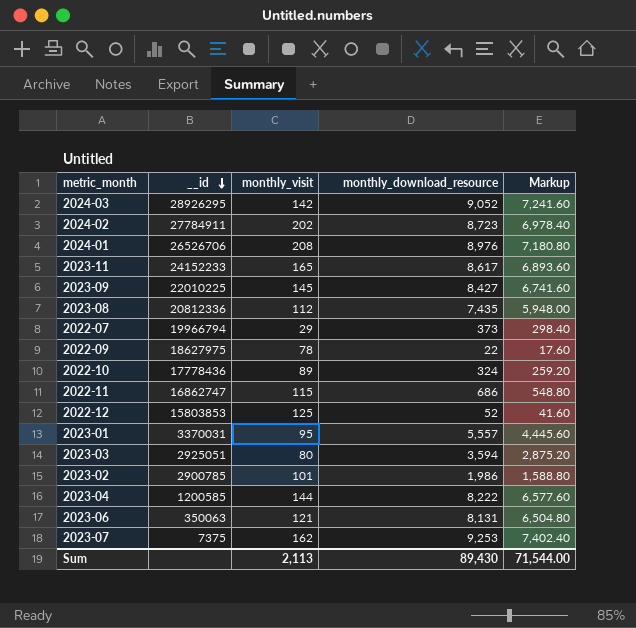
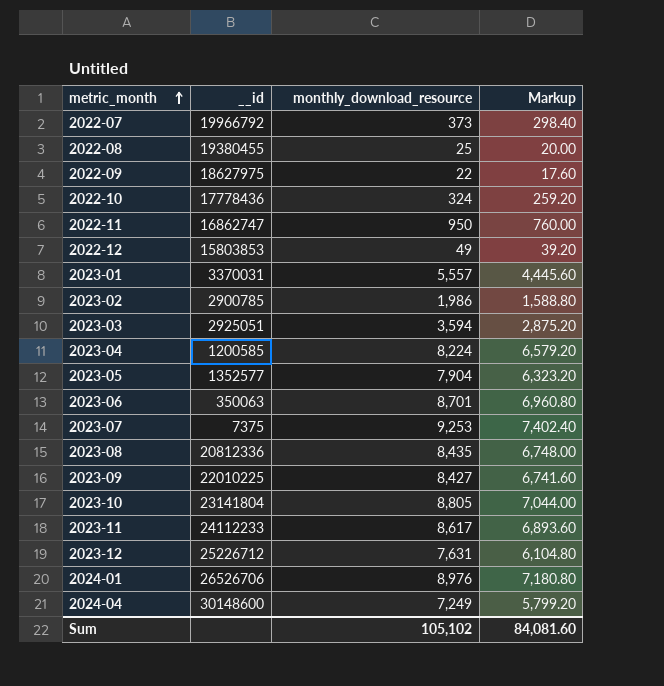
row order: __id descending -> metric_month ascending
column monthly_visit | position: 3 -> none
row 2024-03: 28926295 | 142 | 9,052 | 7,241.60 -> none
row 2024-02: 27784911 | 202 | 8,723 | 6,978.40 -> none
2022-07 | __id: 19966794 -> 19966792
row 2022-08: none -> 19380455 | 25 | 20.00
2022-11 | monthly_download_resource: 686 -> 950
2022-11 | Markup: 548.80 -> 760.00
2022-12 | monthly_download_resource: 52 -> 49
2022-12 | Markup: 41.60 -> 39.20
2023-04 | monthly_download_resource: 8,222 -> 8,224
2023-04 | Markup: 6,577.60 -> 6,579.20
row 2023-05: none -> 1352577 | 7,904 | 6,323.20
2023-06 | monthly_download_resource: 8,131 -> 8,701
2023-06 | Markup: 6,504.80 -> 6,960.80
2023-08 | monthly_download_resource: 7,435 -> 8,435
2023-08 | Markup: 5,948.00 -> 6,748.00
row 2023-10: none -> 23141804 | 8,805 | 7,044.00
2023-11 | __id: 24152233 -> 24112233
row 2023-12: none -> 25226712 | 7,631 | 6,104.80
row 2024-04: none -> 30148600 | 7,249 | 5,799.20
Sum | monthly_download_resource: 89,430 -> 105,102
Sum | Markup: 71,544.00 -> 84,081.60

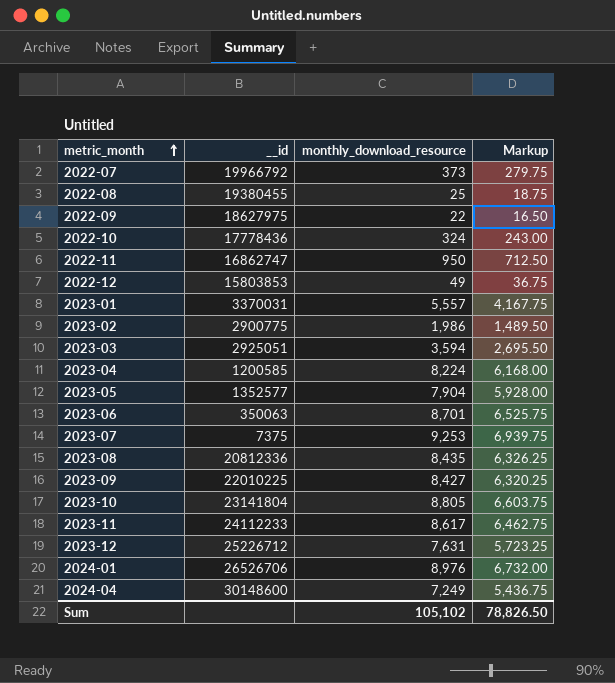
column Markup | formula: [monthly_download_resource] * 0.8 -> [monthly_download_resource] * 0.75
2023-02 | __id: 2900785 -> 2900775
Sum | Markup: 84,081.60 -> 78,826.50

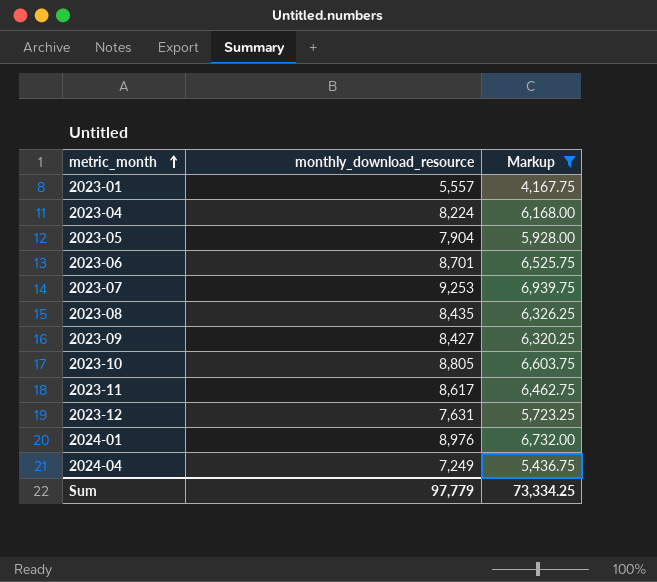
filter: none -> Markup >= 4,167.75
column __id | position: 2 -> none
Sum | monthly_download_resource: 105,102 -> 97,779
Sum | Markup: 78,826.50 -> 73,334.25

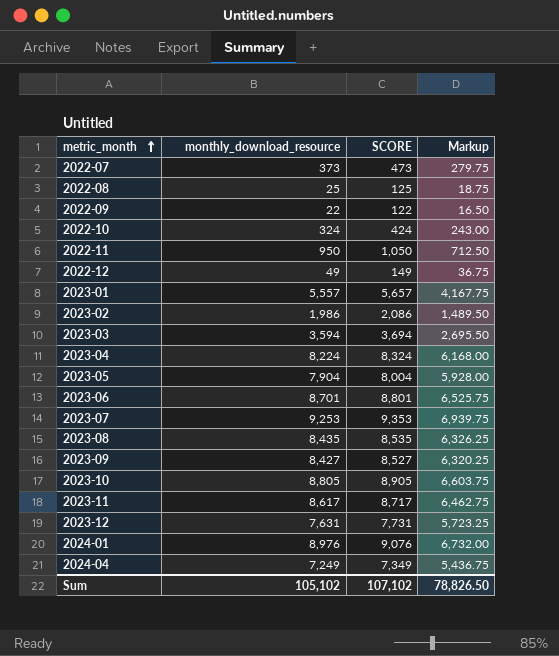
filter: Markup >= 4,167.75 -> none
column SCORE | formula: none -> [monthly_download_resource] + 100
Sum | monthly_download_resource: 97,779 -> 105,102
Sum | Markup: 73,334.25 -> 78,826.50

